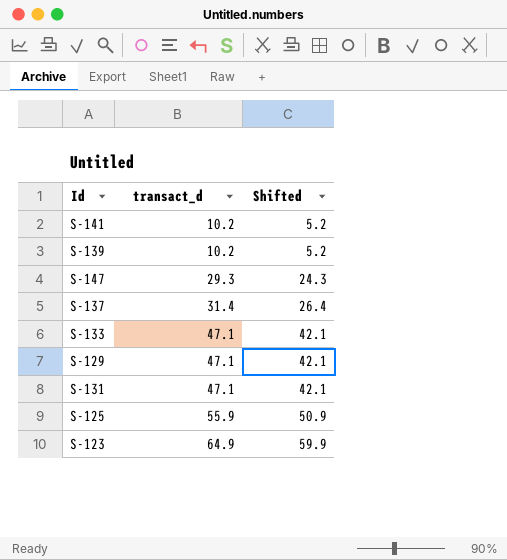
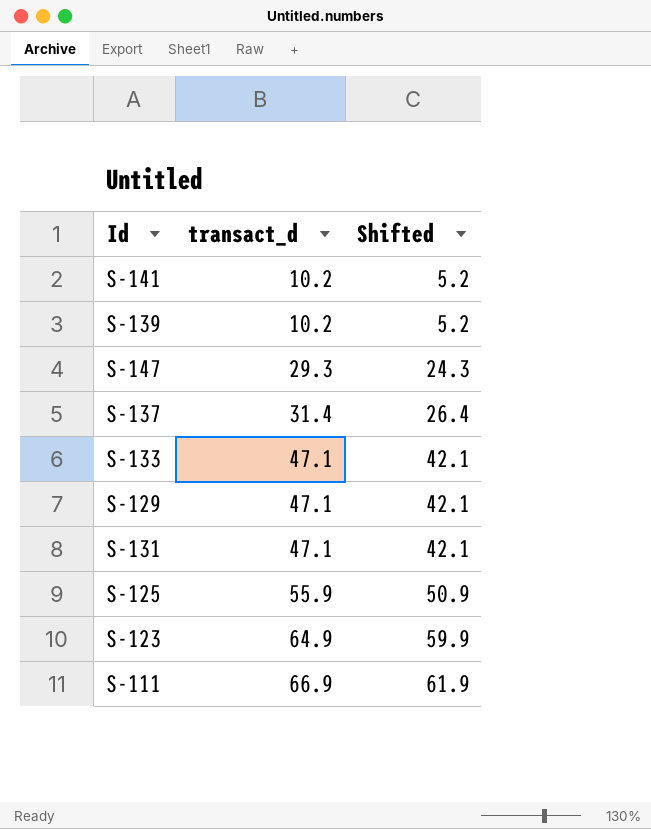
row S-111: none -> 66.9 | 61.9

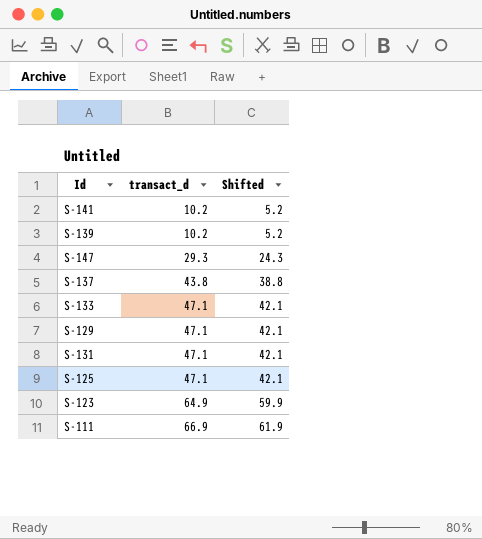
S-137 | transact_d: 31.4 -> 43.8
S-137 | Shifted: 26.4 -> 38.8
S-125 | transact_d: 55.9 -> 47.1
S-125 | Shifted: 50.9 -> 42.1

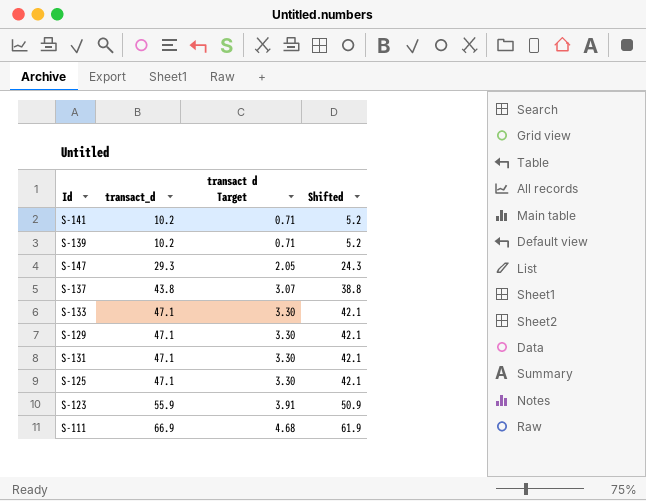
column transact d Target | formula: none -> [transact_d] * 0.07
S-123 | transact_d: 64.9 -> 55.9
S-123 | Shifted: 59.9 -> 50.9

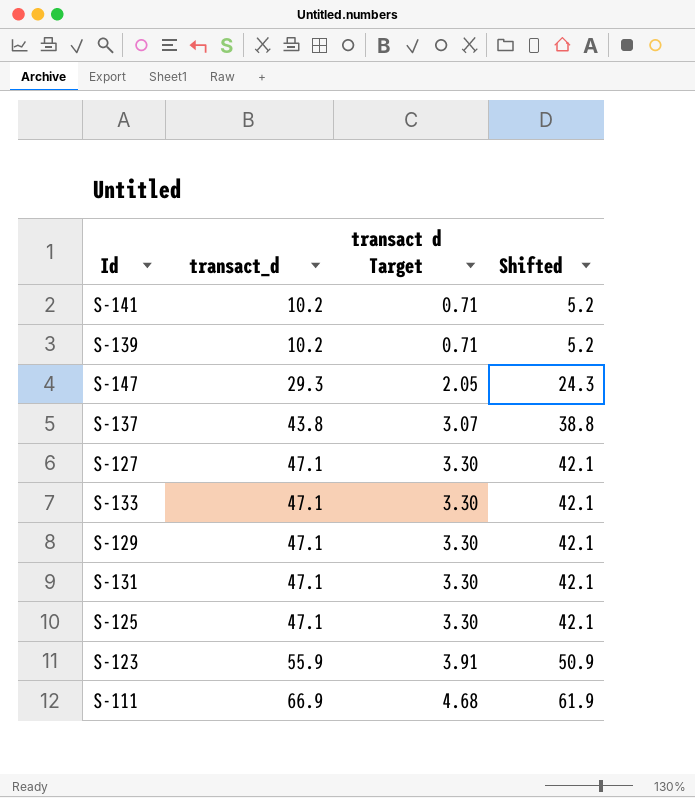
row S-127: none -> 47.1 | 3.30 | 42.1

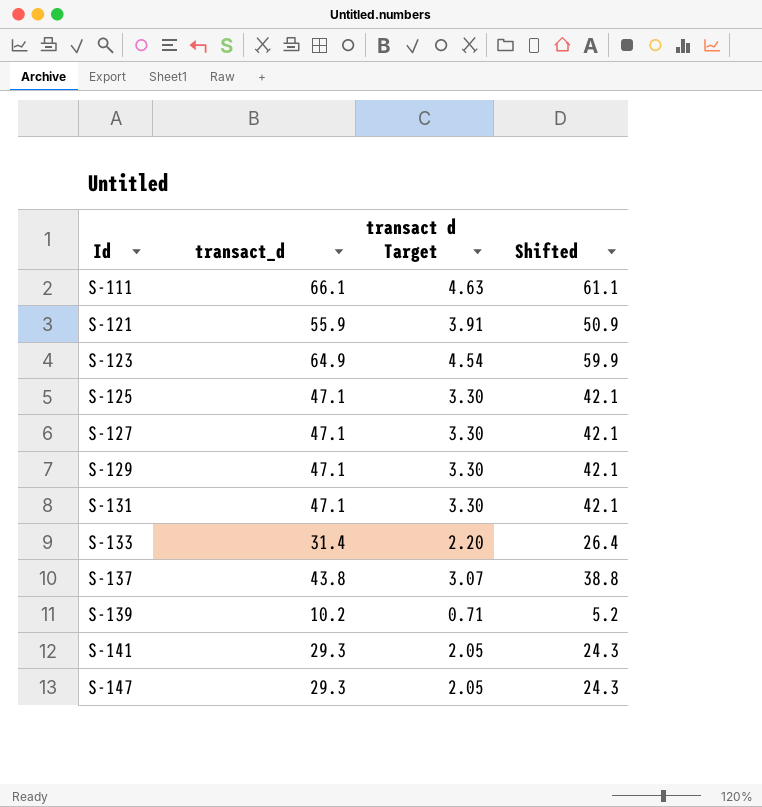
row order: transact_d ascending -> Id ascending
S-111 | transact_d: 66.9 -> 66.1
S-111 | transact d Target: 4.68 -> 4.63
S-111 | Shifted: 61.9 -> 61.1
row S-121: none -> 55.9 | 3.91 | 50.9
S-123 | transact_d: 55.9 -> 64.9
S-123 | transact d Target: 3.91 -> 4.54
S-123 | Shifted: 50.9 -> 59.9
S-133 | transact_d: 47.1 -> 31.4
S-133 | transact d Target: 3.30 -> 2.20
S-133 | Shifted: 42.1 -> 26.4
S-141 | transact_d: 10.2 -> 29.3
S-141 | transact d Target: 0.71 -> 2.05
S-141 | Shifted: 5.2 -> 24.3

